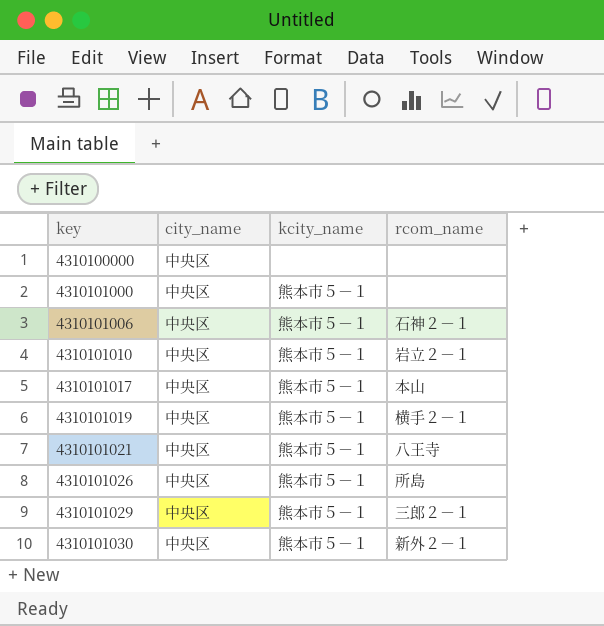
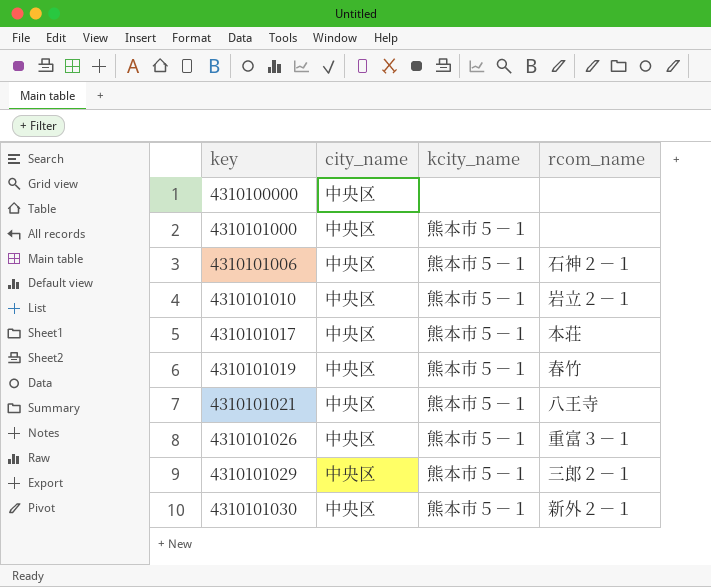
4310101017 | rcom_name: 本山 -> 本荘
4310101019 | rcom_name: 横手２－１ -> 春竹
4310101026 | rcom_name: 所島 -> 重富３－１

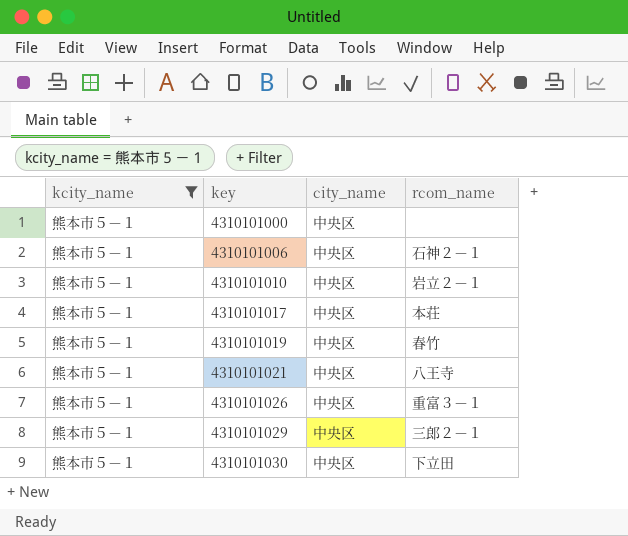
filter: none -> kcity_name = 熊本市５－１
column kcity_name | position: 3 -> 1
4310101030 | rcom_name: 新外２－１ -> 下立田

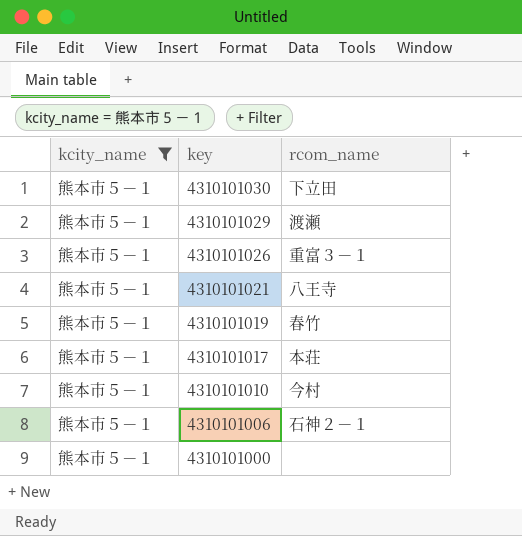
row order: key ascending -> key descending
column city_name | position: 3 -> none
4310101029 | rcom_name: 三郎２－１ -> 渡瀬
4310101010 | rcom_name: 岩立２－１ -> 今村

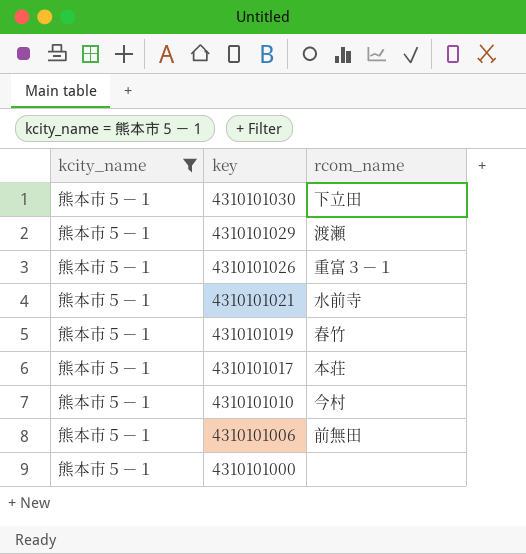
4310101021 | rcom_name: 八王寺 -> 水前寺
4310101006 | rcom_name: 石神２－１ -> 前無田

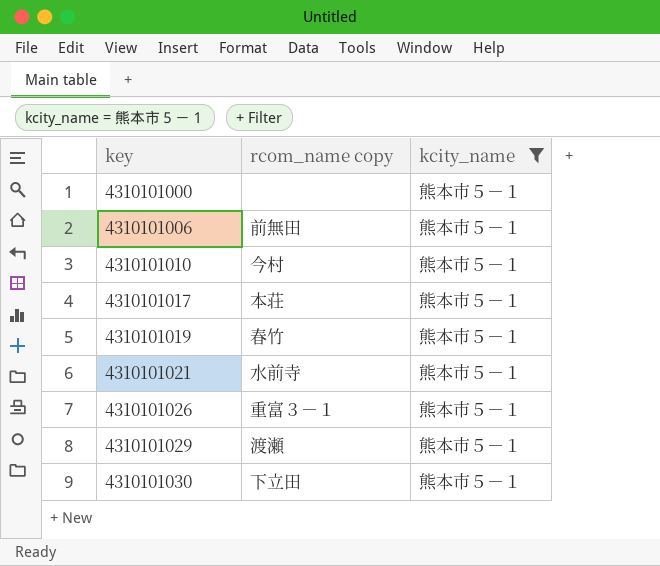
row order: key descending -> key ascending
column name: rcom_name -> rcom_name copy
column kcity_name | position: 1 -> 3

